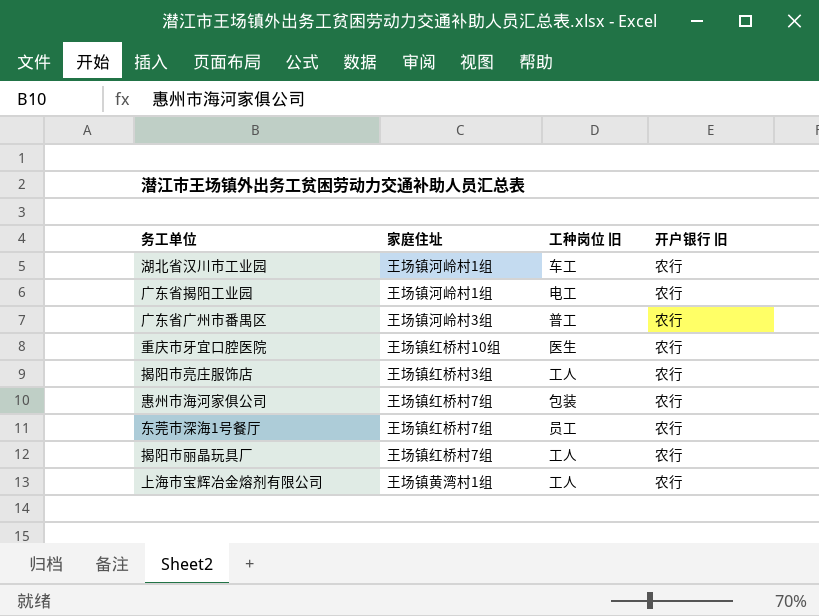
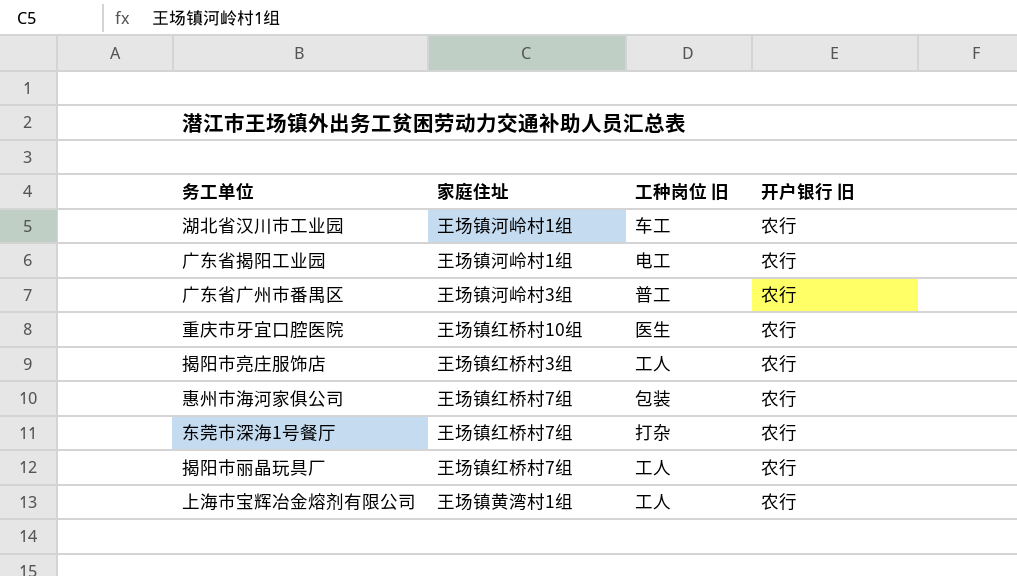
东莞市深海1号餐厅 | 工种岗位 旧: 员工 -> 打杂

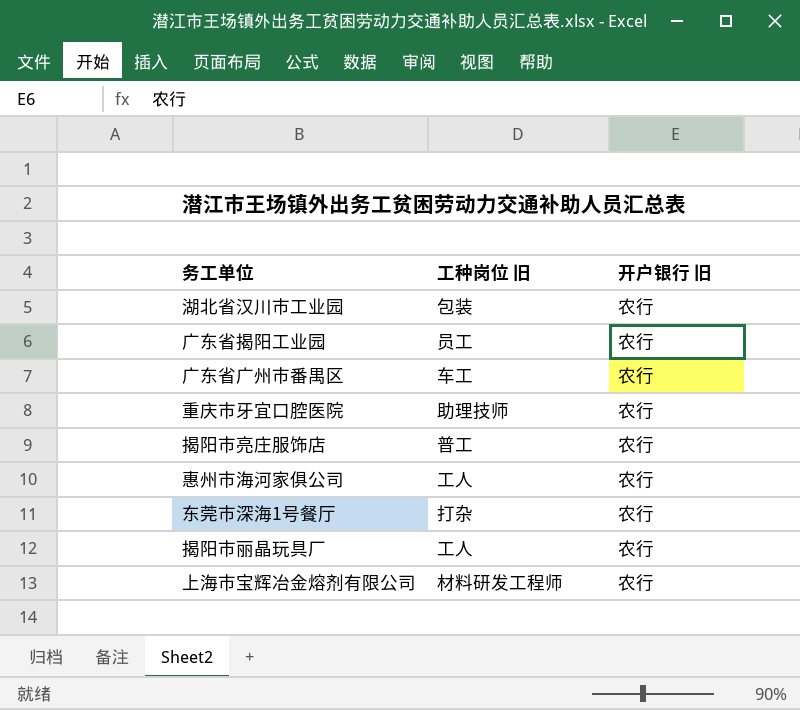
column 家庭住址 | position: 2 -> none
湖北省汉川市工业园 | 工种岗位 旧: 车工 -> 包装
广东省揭阳工业园 | 工种岗位 旧: 电工 -> 员工
广东省广州市番禺区 | 工种岗位 旧: 普工 -> 车工
重庆市牙宜口腔医院 | 工种岗位 旧: 医生 -> 助理技师
揭阳市亮庄服饰店 | 工种岗位 旧: 工人 -> 普工
惠州市海河家俱公司 | 工种岗位 旧: 包装 -> 工人
上海市宝辉冶金熔剂有限公司 | 工种岗位 旧: 工人 -> 材料研发工程师

